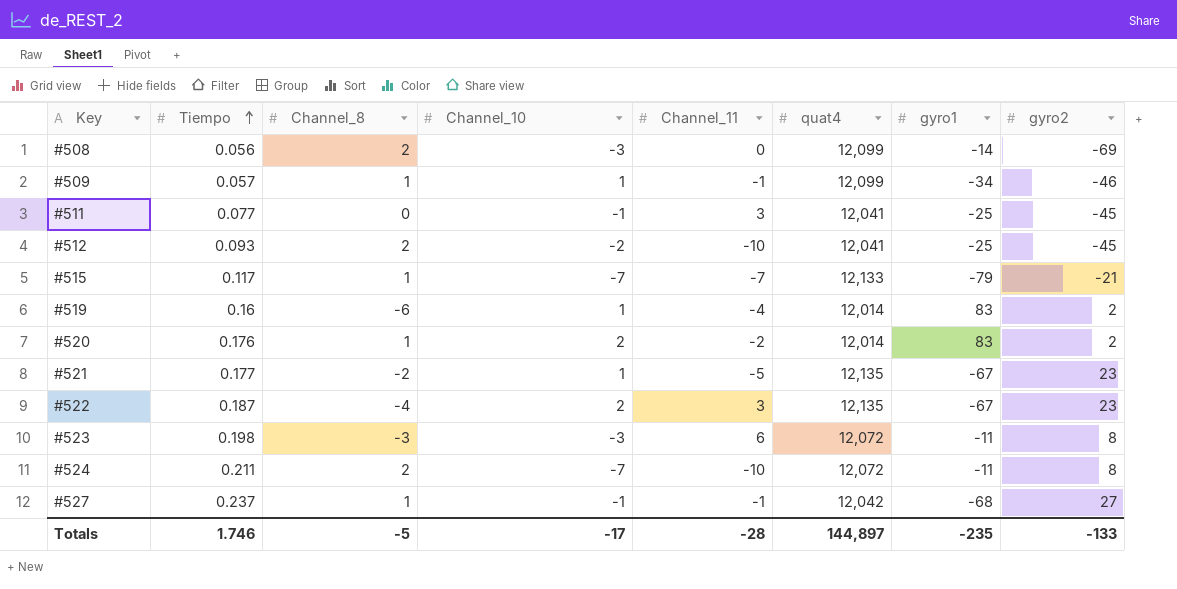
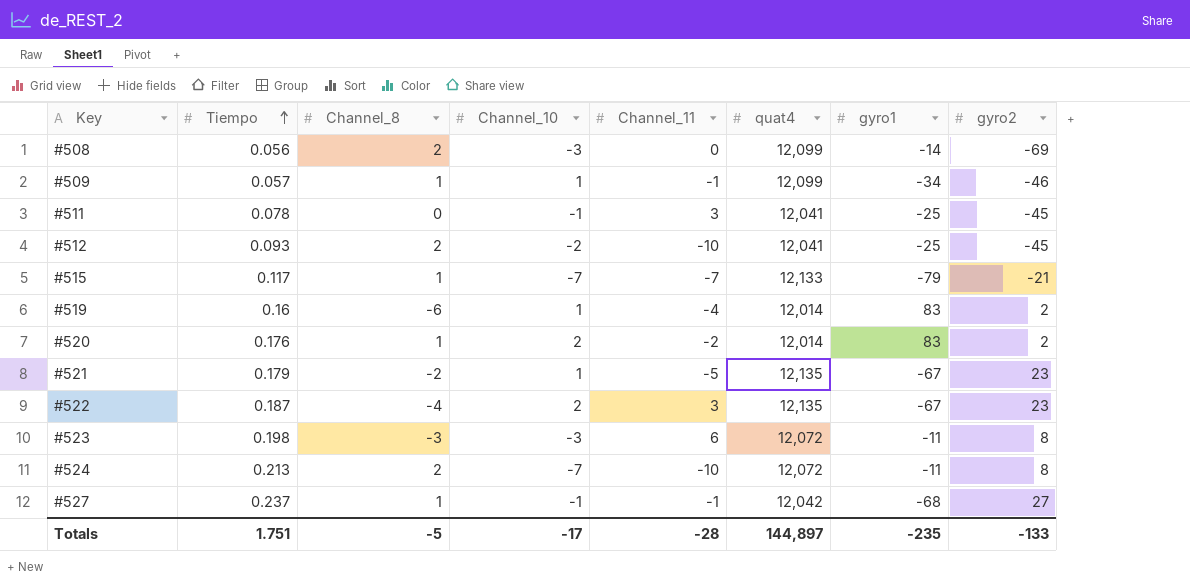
#511 | Tiempo: 0.077 -> 0.078
#521 | Tiempo: 0.177 -> 0.179
#524 | Tiempo: 0.211 -> 0.213
Totals | Tiempo: 1.746 -> 1.751

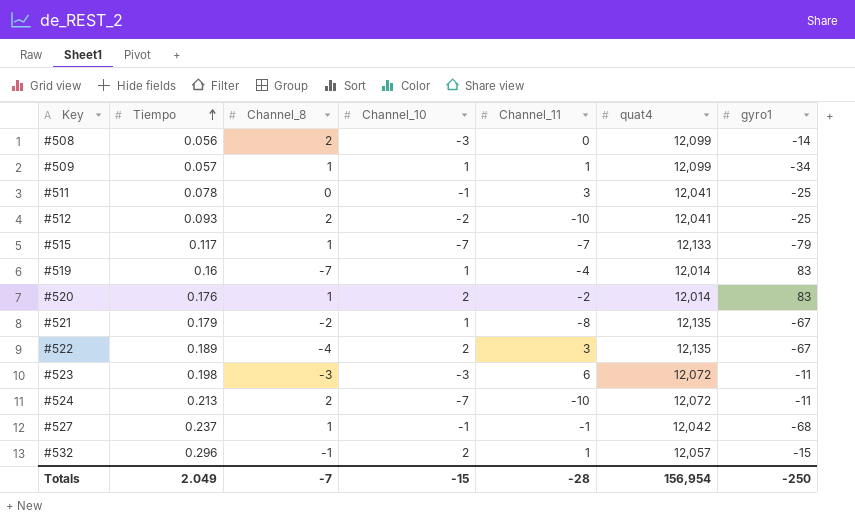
column gyro2 | position: 8 -> none
#509 | Channel_11: -1 -> 1
#519 | Channel_8: -6 -> -7
#521 | Channel_11: -5 -> -8
#522 | Tiempo: 0.187 -> 0.189
row #532: none -> 0.296 | -1 | 2 | 1 | 12,057 | -15
Totals | Tiempo: 1.751 -> 2.049
Totals | Channel_8: -5 -> -7
Totals | Channel_10: -17 -> -15
Totals | quat4: 144,897 -> 156,954
Totals | gyro1: -235 -> -250

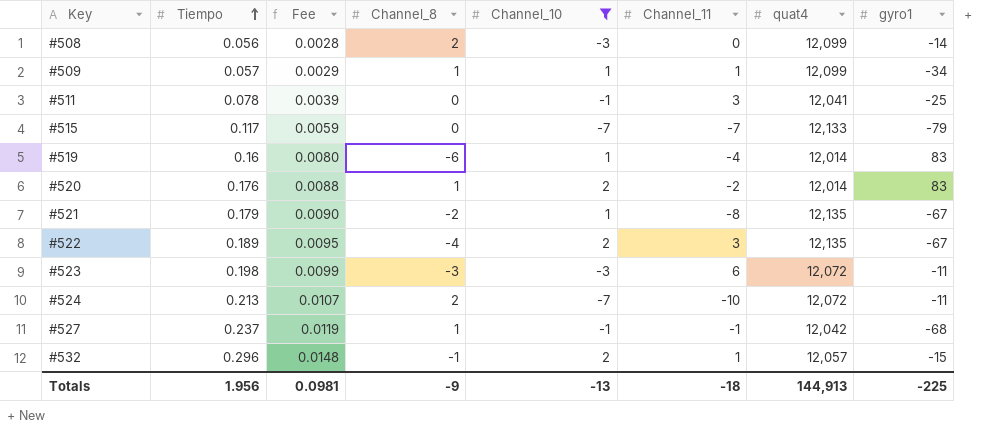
filter: none -> Channel_10 != -2
column Fee | formula: none -> [Tiempo] * 0.05
#515 | Channel_8: 1 -> 0
#519 | Channel_8: -7 -> -6
Totals | Tiempo: 2.049 -> 1.956
Totals | Channel_8: -7 -> -9
Totals | Channel_10: -15 -> -13
Totals | Channel_11: -28 -> -18
Totals | quat4: 156,954 -> 144,913
Totals | gyro1: -250 -> -225

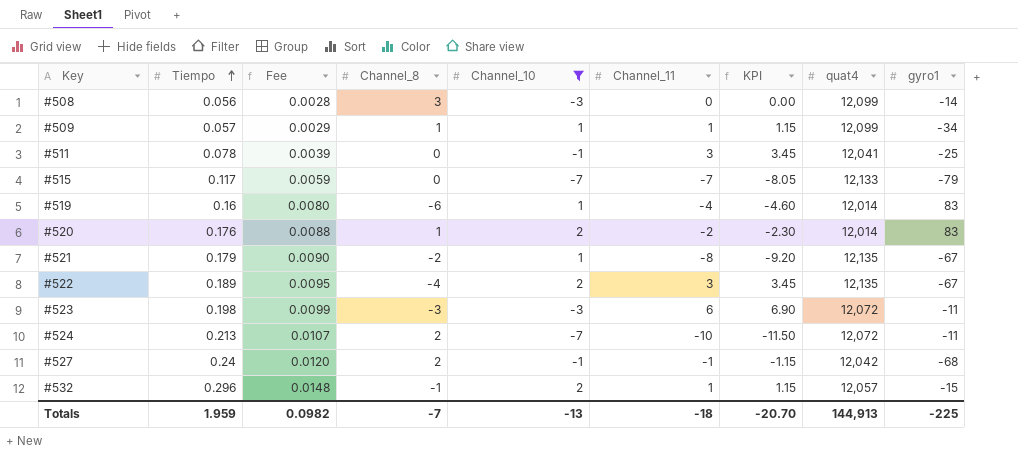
column KPI | formula: none -> [Channel_11] * 1.15
#508 | Channel_8: 2 -> 3
#527 | Tiempo: 0.237 -> 0.24
#527 | Fee: 0.0119 -> 0.0120
#527 | Channel_8: 1 -> 2
Totals | Tiempo: 1.956 -> 1.959
Totals | Fee: 0.0981 -> 0.0982
Totals | Channel_8: -9 -> -7

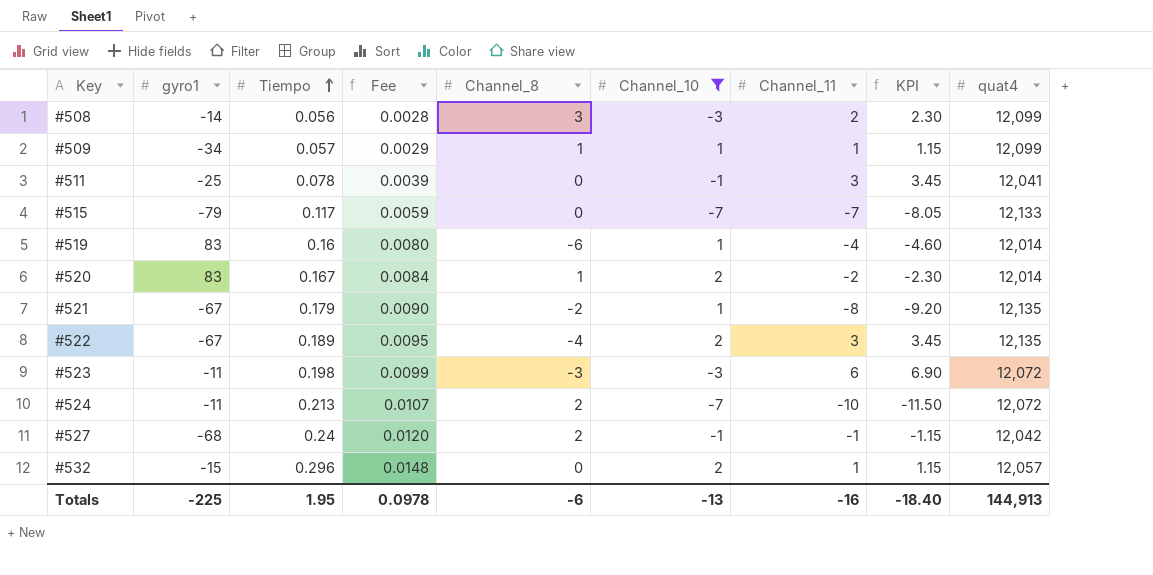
column gyro1 | position: 9 -> 2
#508 | Channel_11: 0 -> 2
#508 | KPI: 0.00 -> 2.30
#520 | Tiempo: 0.176 -> 0.167
#520 | Fee: 0.0088 -> 0.0084
#532 | Channel_8: -1 -> 0
Totals | Tiempo: 1.959 -> 1.95
Totals | Fee: 0.0982 -> 0.0978
Totals | Channel_8: -7 -> -6
Totals | Channel_11: -18 -> -16
Totals | KPI: -20.70 -> -18.40

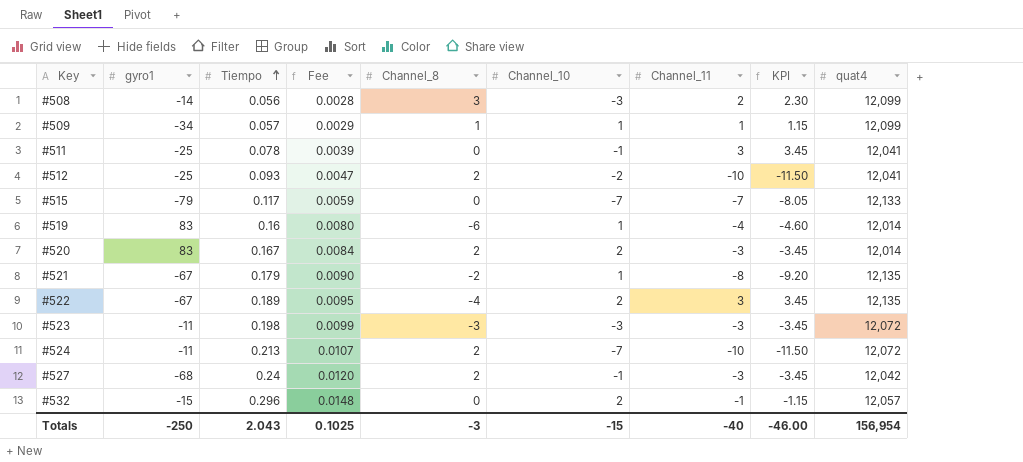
filter: Channel_10 != -2 -> none
#520 | Channel_8: 1 -> 2
#520 | Channel_11: -2 -> -3
#520 | KPI: -2.30 -> -3.45
#523 | Channel_11: 6 -> -3
#523 | KPI: 6.90 -> -3.45
#527 | Channel_11: -1 -> -3
#527 | KPI: -1.15 -> -3.45
#532 | Channel_11: 1 -> -1
#532 | KPI: 1.15 -> -1.15
Totals | gyro1: -225 -> -250
Totals | Tiempo: 1.95 -> 2.043
Totals | Fee: 0.0978 -> 0.1025
Totals | Channel_8: -6 -> -3
Totals | Channel_10: -13 -> -15
Totals | Channel_11: -16 -> -40
Totals | KPI: -18.40 -> -46.00
Totals | quat4: 144,913 -> 156,954

